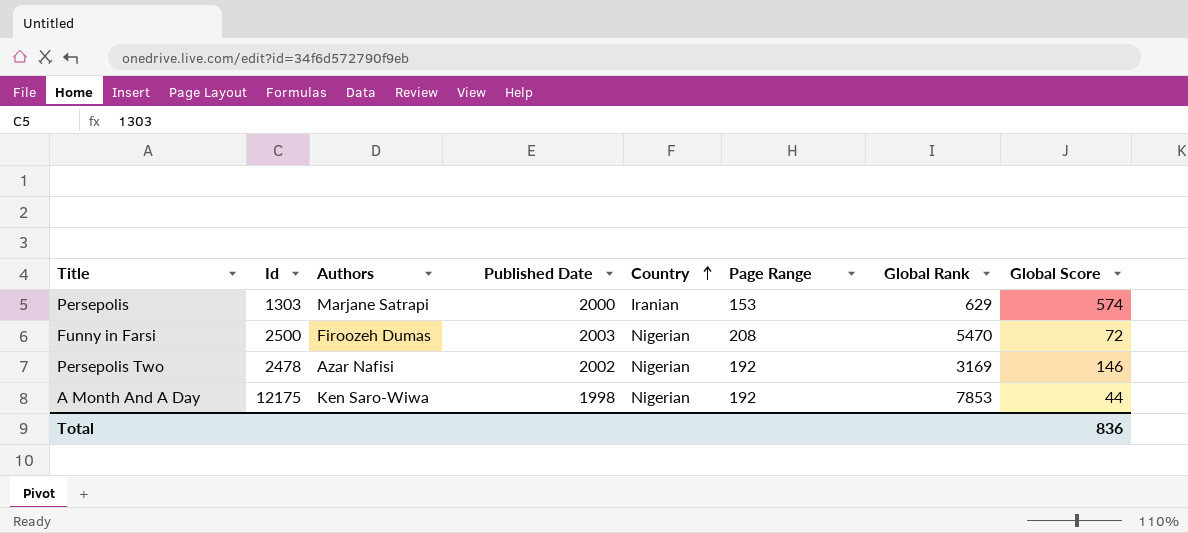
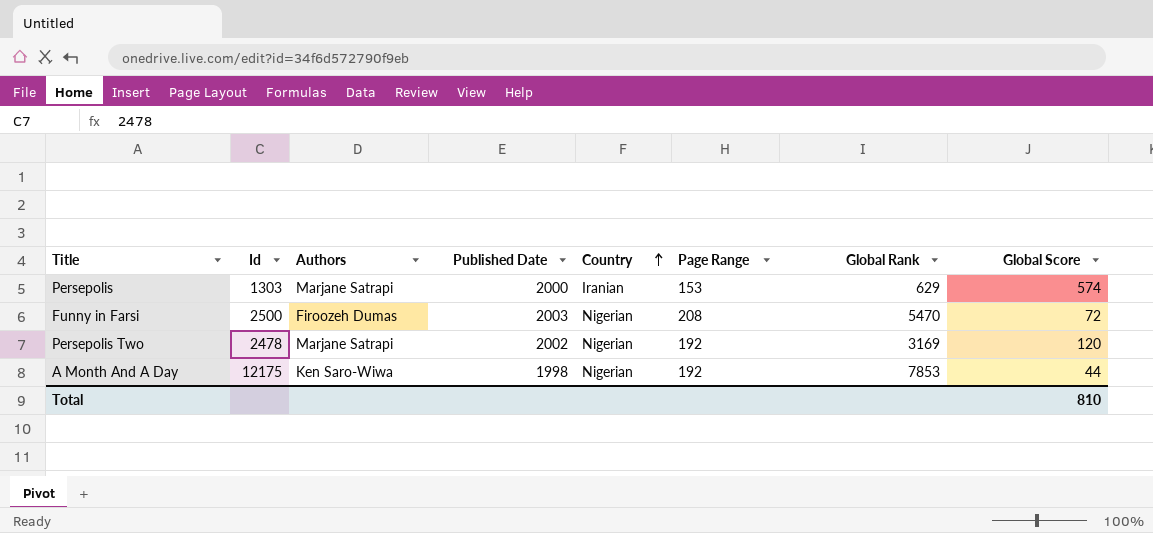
Persepolis Two | Authors: Azar Nafisi -> Marjane Satrapi
Persepolis Two | Global Score: 146 -> 120
Total | Global Score: 836 -> 810

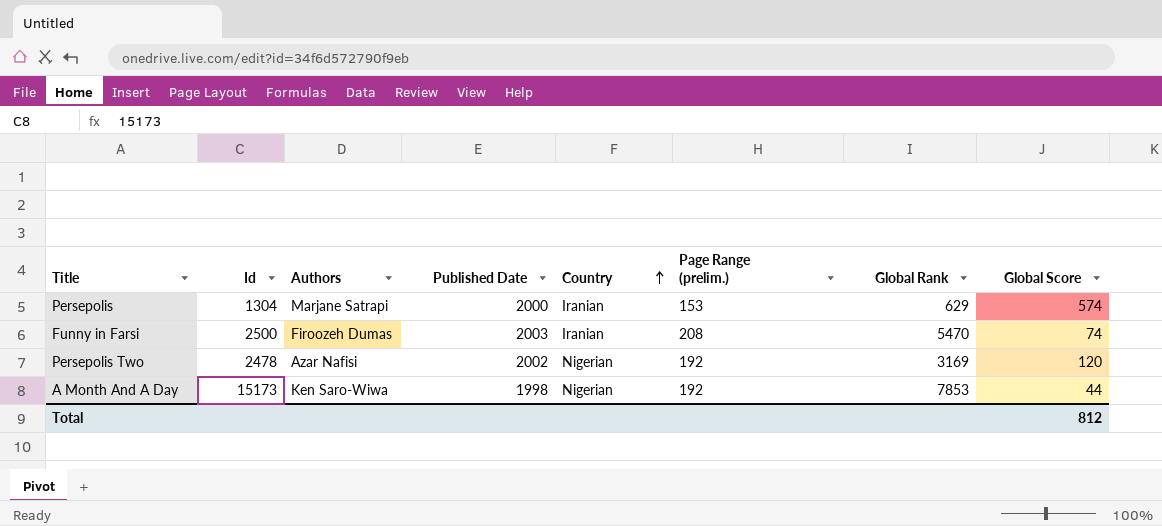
column name: Page Range -> Page Range (prelim.)
Persepolis | Id: 1303 -> 1304
Funny in Farsi | Country: Nigerian -> Iranian
Funny in Farsi | Global Score: 72 -> 74
Persepolis Two | Authors: Marjane Satrapi -> Azar Nafisi
A Month And A Day | Id: 12175 -> 15173
Total | Global Score: 810 -> 812

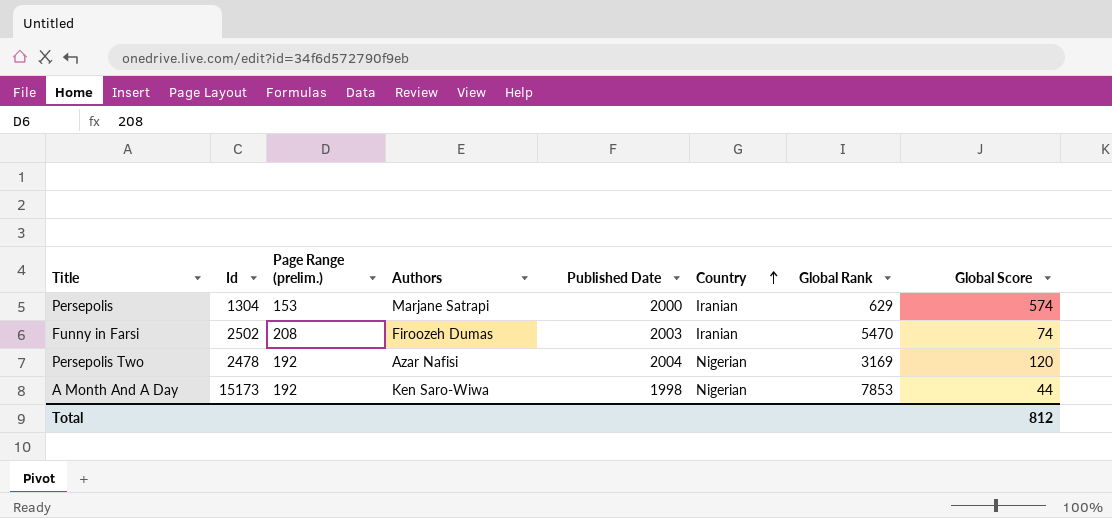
column Page Range (prelim.) | position: 6 -> 3
Funny in Farsi | Id: 2500 -> 2502
Persepolis Two | Published Date: 2002 -> 2004

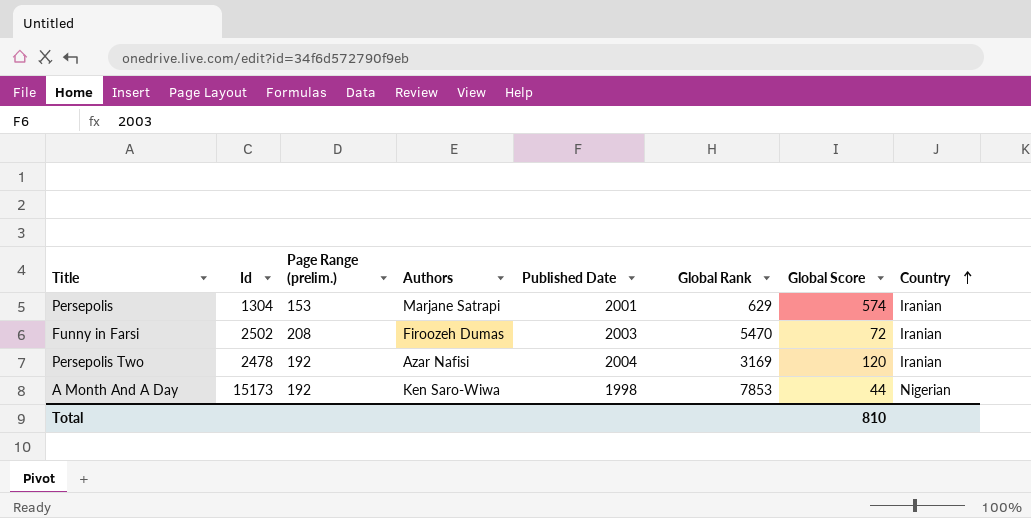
column Country | position: 6 -> 8
Persepolis | Published Date: 2000 -> 2001
Funny in Farsi | Global Score: 74 -> 72
Persepolis Two | Country: Nigerian -> Iranian
Total | Global Score: 812 -> 810

